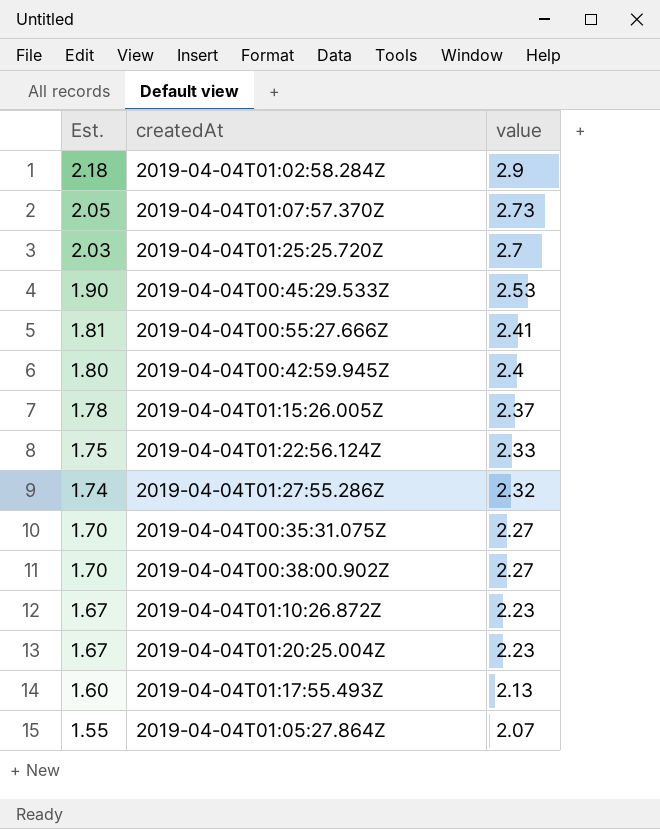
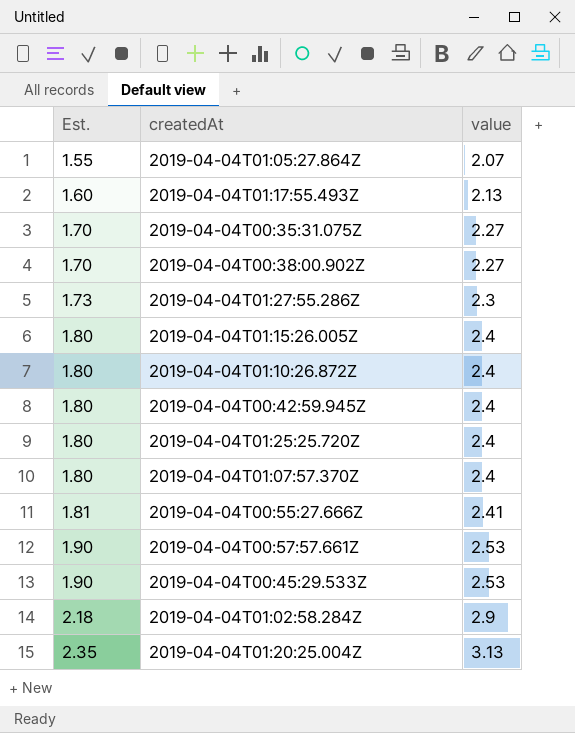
row order: Est. descending -> Est. ascending
row 2019-04-04T01:22:56.124Z: 1.75 | 2.33 -> none
2019-04-04T01:27:55.286Z | Est.: 1.74 -> 1.73
2019-04-04T01:27:55.286Z | value: 2.32 -> 2.3
2019-04-04T01:15:26.005Z | Est.: 1.78 -> 1.80
2019-04-04T01:15:26.005Z | value: 2.37 -> 2.4
2019-04-04T01:10:26.872Z | Est.: 1.67 -> 1.80
2019-04-04T01:10:26.872Z | value: 2.23 -> 2.4
2019-04-04T01:25:25.720Z | Est.: 2.03 -> 1.80
2019-04-04T01:25:25.720Z | value: 2.7 -> 2.4
2019-04-04T01:07:57.370Z | Est.: 2.05 -> 1.80
2019-04-04T01:07:57.370Z | value: 2.73 -> 2.4
row 2019-04-04T00:57:57.661Z: none -> 1.90 | 2.53
2019-04-04T01:20:25.004Z | Est.: 1.67 -> 2.35
2019-04-04T01:20:25.004Z | value: 2.23 -> 3.13

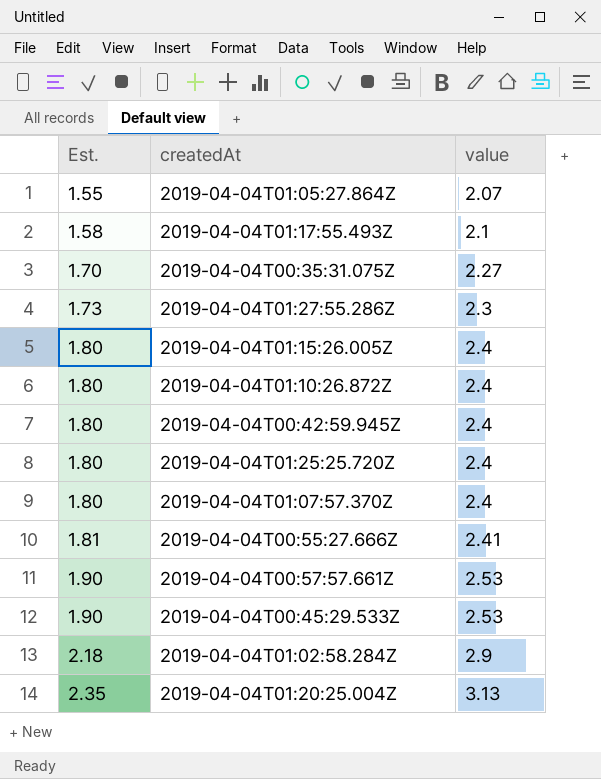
row 2019-04-04T00:38:00.902Z: 1.70 | 2.27 -> none
2019-04-04T01:17:55.493Z | Est.: 1.60 -> 1.58
2019-04-04T01:17:55.493Z | value: 2.13 -> 2.1

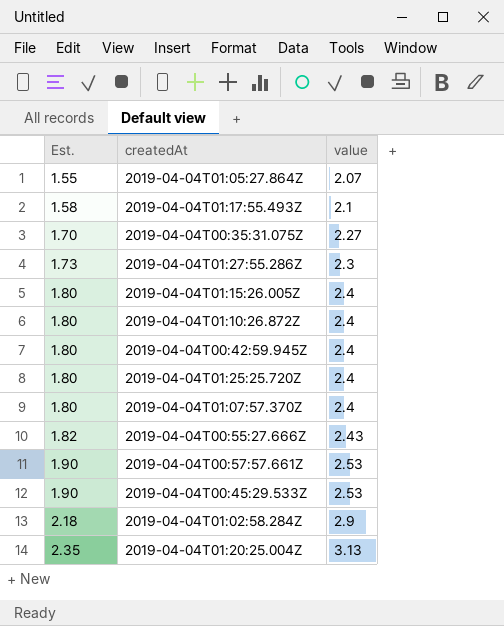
2019-04-04T00:55:27.666Z | Est.: 1.81 -> 1.82
2019-04-04T00:55:27.666Z | value: 2.41 -> 2.43

